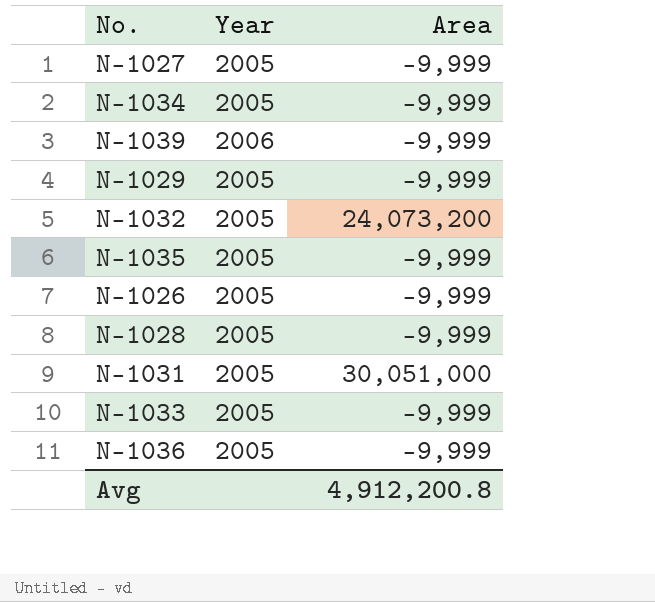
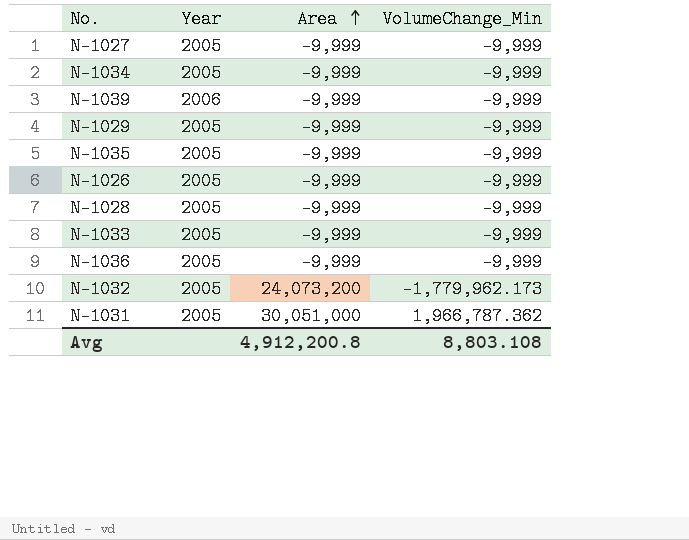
row order: none -> Area ascending
column VolumeChange_Min | position: none -> 4

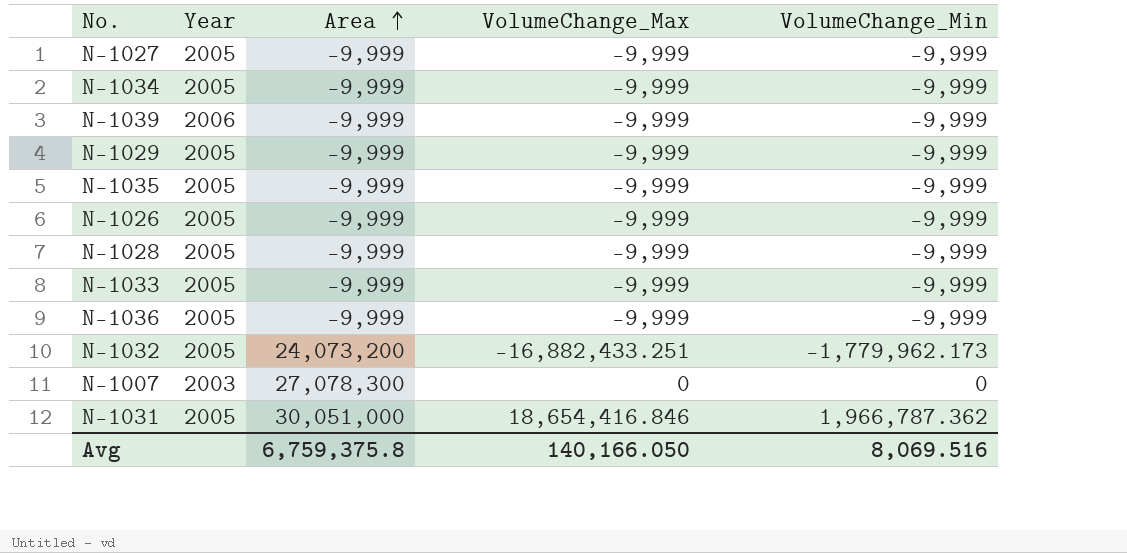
column VolumeChange_Max | position: none -> 4
row N-1007: none -> 2003 | 27,078,300 | 0 | 0
Avg | Area: 4,912,200.8 -> 6,759,375.8
Avg | VolumeChange_Min: 8,803.108 -> 8,069.516

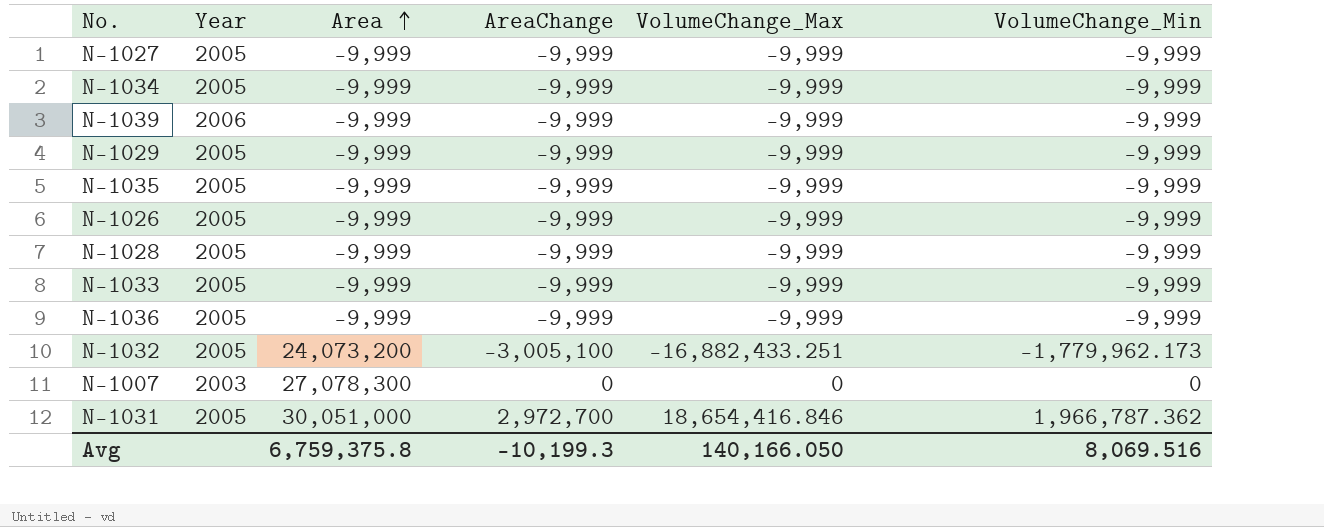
column AreaChange | position: none -> 4

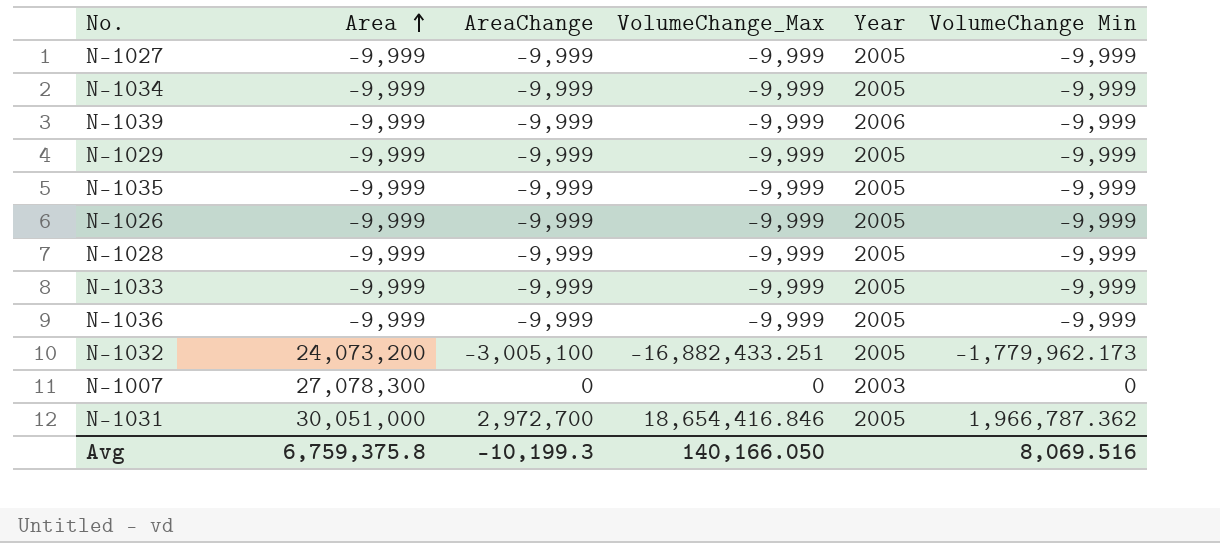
column Year | position: 2 -> 5
column name: VolumeChange_Min -> VolumeChange Min

